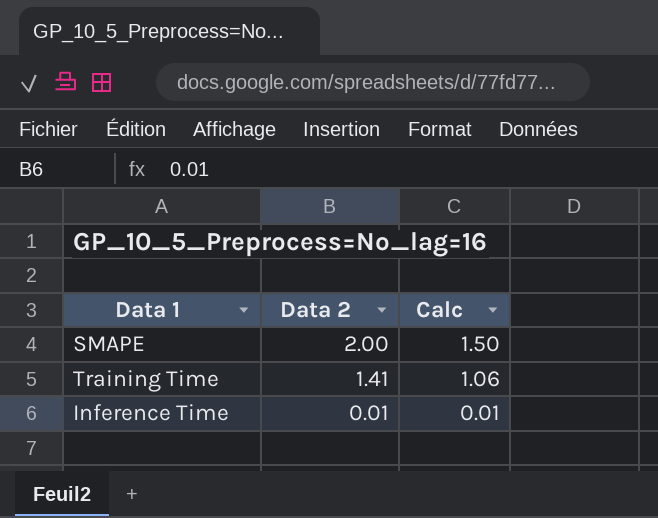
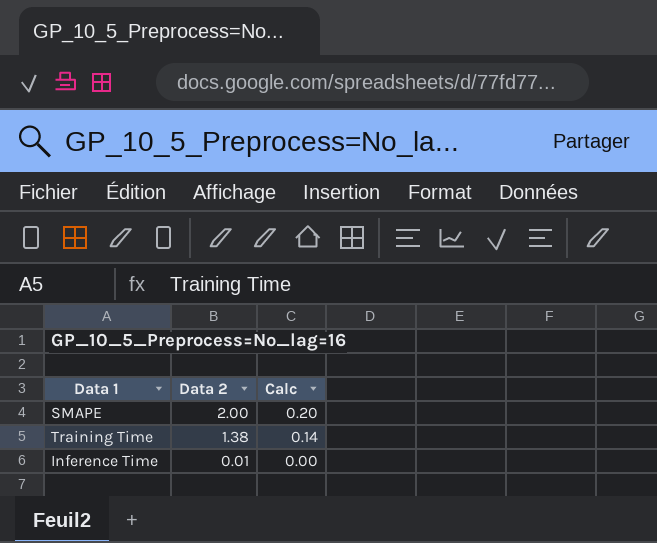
column Calc | formula: [Data 2] * 0.75 -> [Data 2] * 0.1
Training Time | Data 2: 1.41 -> 1.38

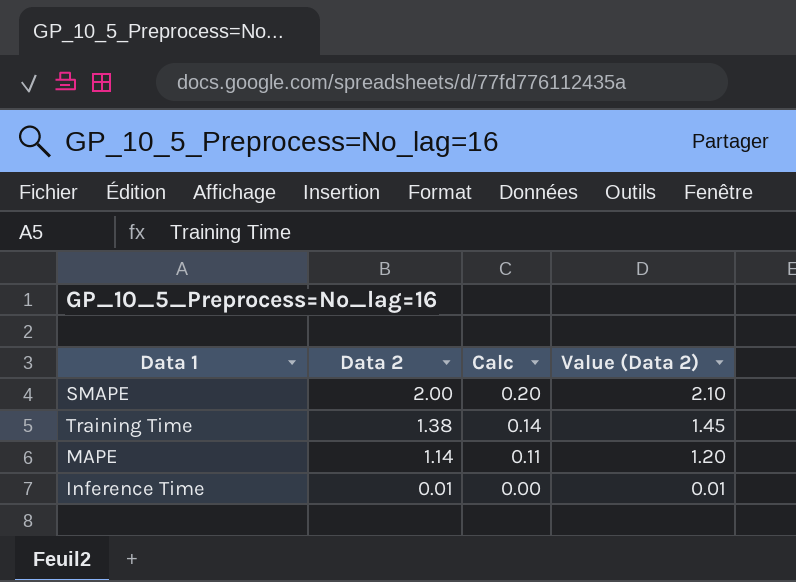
column Value (Data 2) | formula: none -> [Data 2] * 1.05
row MAPE: none -> 1.14 | 0.11 | 1.20

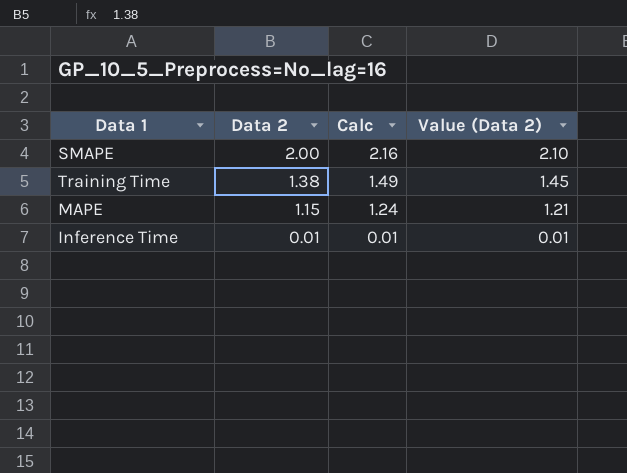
column Calc | formula: [Data 2] * 0.1 -> [Data 2] * 1.08
MAPE | Data 2: 1.14 -> 1.15
MAPE | Value (Data 2): 1.20 -> 1.21

